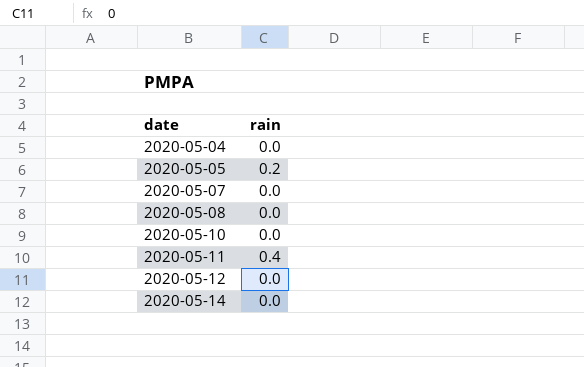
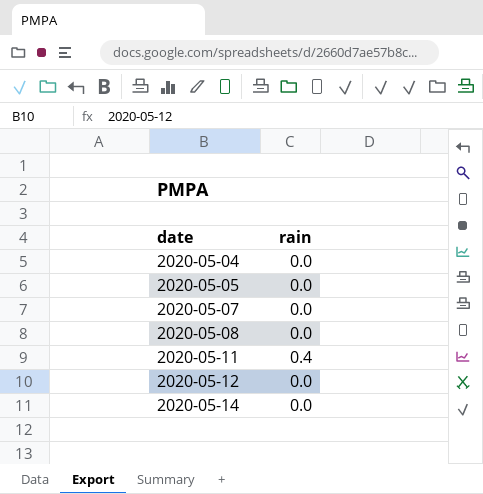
row 2020-05-10: 0.0 -> none
2020-05-05 | rain: 0.2 -> 0.0

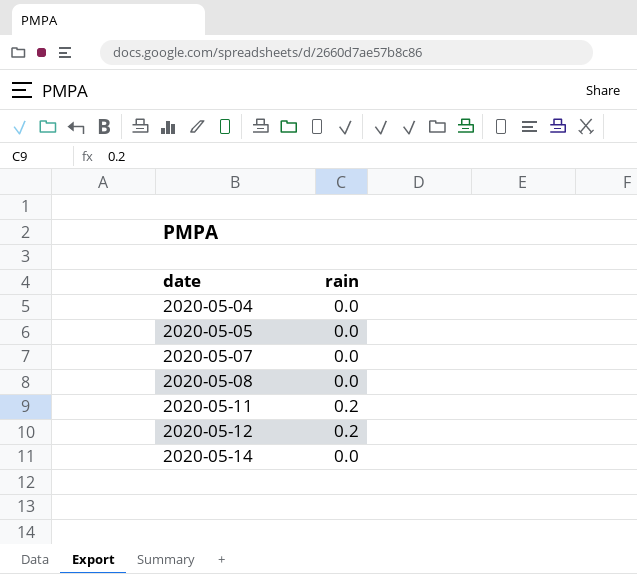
2020-05-11 | rain: 0.4 -> 0.2
2020-05-12 | rain: 0.0 -> 0.2

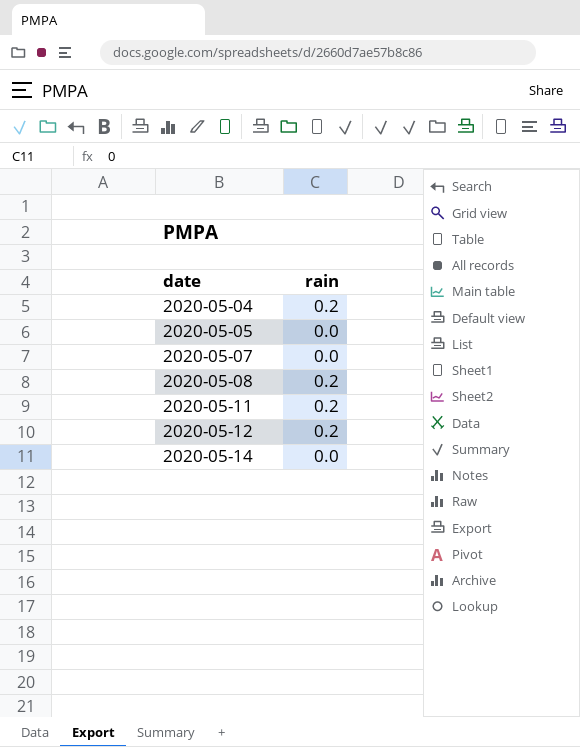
2020-05-04 | rain: 0.0 -> 0.2
2020-05-08 | rain: 0.0 -> 0.2

